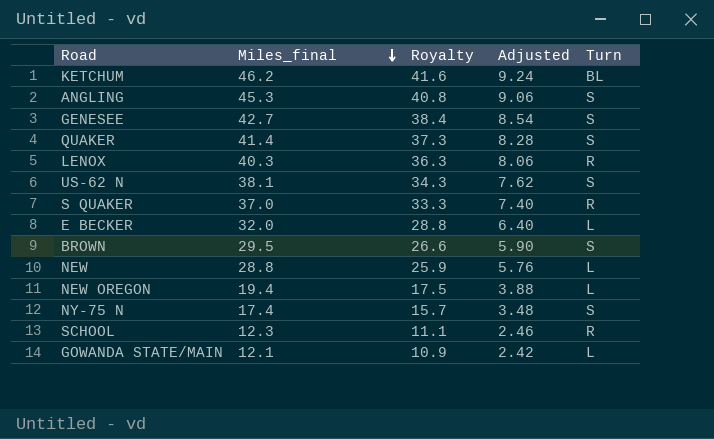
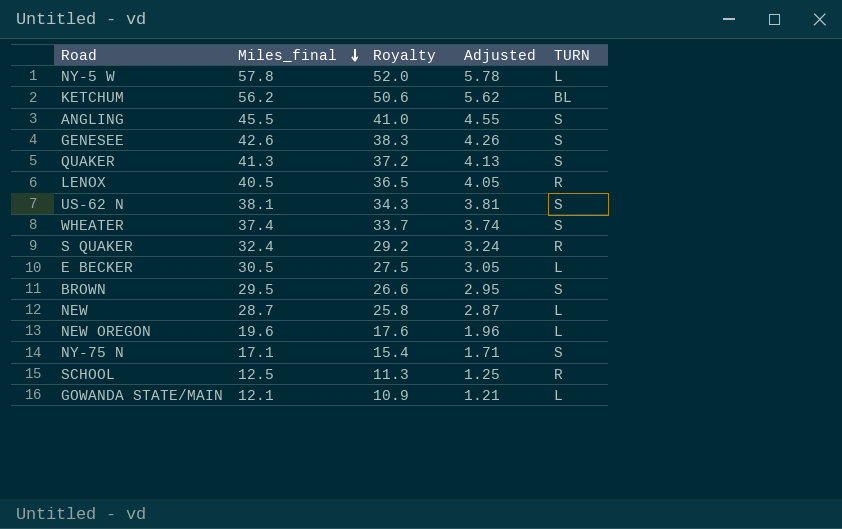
column Adjusted | formula: [Miles_final] * 0.2 -> [Miles_final] * 0.1
column name: Turn -> TURN
row NY-5 W: none -> 57.8 | 52.0 | 5.78 | L
KETCHUM | Miles_final: 46.2 -> 56.2
KETCHUM | Royalty: 41.6 -> 50.6
ANGLING | Miles_final: 45.3 -> 45.5
ANGLING | Royalty: 40.8 -> 41.0
GENESEE | Miles_final: 42.7 -> 42.6
GENESEE | Royalty: 38.4 -> 38.3
QUAKER | Miles_final: 41.4 -> 41.3
QUAKER | Royalty: 37.3 -> 37.2
LENOX | Miles_final: 40.3 -> 40.5
LENOX | Royalty: 36.3 -> 36.5
row WHEATER: none -> 37.4 | 33.7 | 3.74 | S
S QUAKER | Miles_final: 37.0 -> 32.4
S QUAKER | Royalty: 33.3 -> 29.2
E BECKER | Miles_final: 32.0 -> 30.5
E BECKER | Royalty: 28.8 -> 27.5
NEW | Miles_final: 28.8 -> 28.7
NEW | Royalty: 25.9 -> 25.8
NEW OREGON | Miles_final: 19.4 -> 19.6
NEW OREGON | Royalty: 17.5 -> 17.6
NY-75 N | Miles_final: 17.4 -> 17.1
NY-75 N | Royalty: 15.7 -> 15.4
SCHOOL | Miles_final: 12.3 -> 12.5
SCHOOL | Royalty: 11.1 -> 11.3

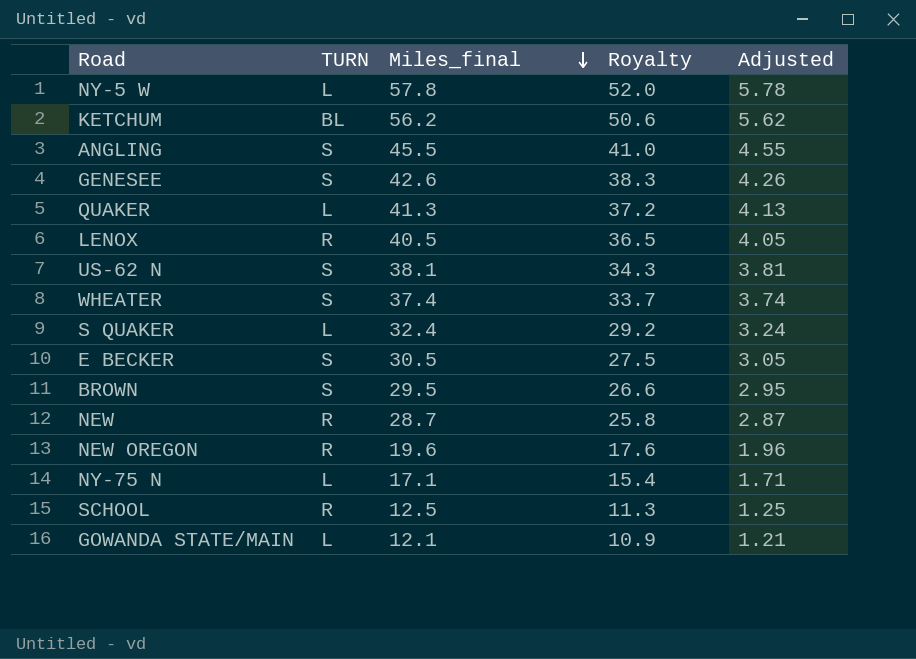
column TURN | position: 5 -> 2
QUAKER | TURN: S -> L
S QUAKER | TURN: R -> L
E BECKER | TURN: L -> S
NEW | TURN: L -> R
NEW OREGON | TURN: L -> R
NY-75 N | TURN: S -> L

